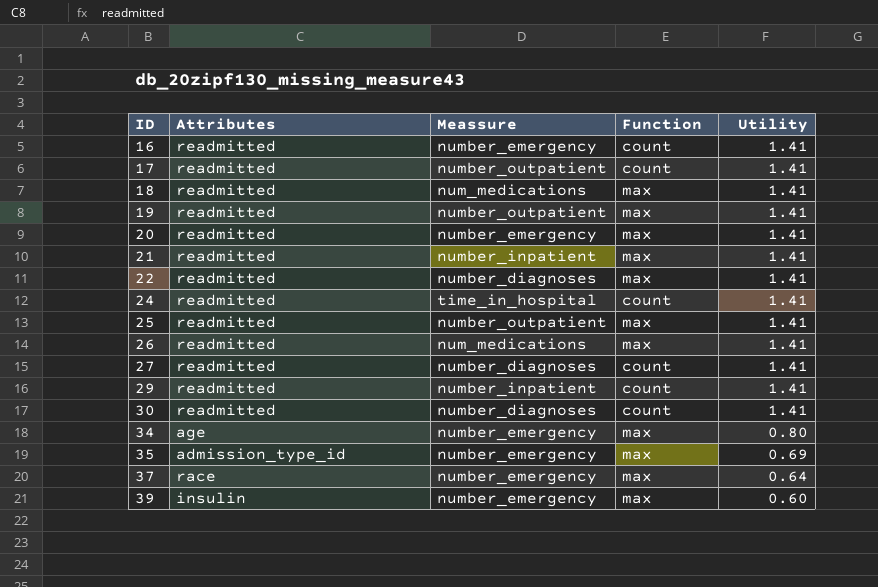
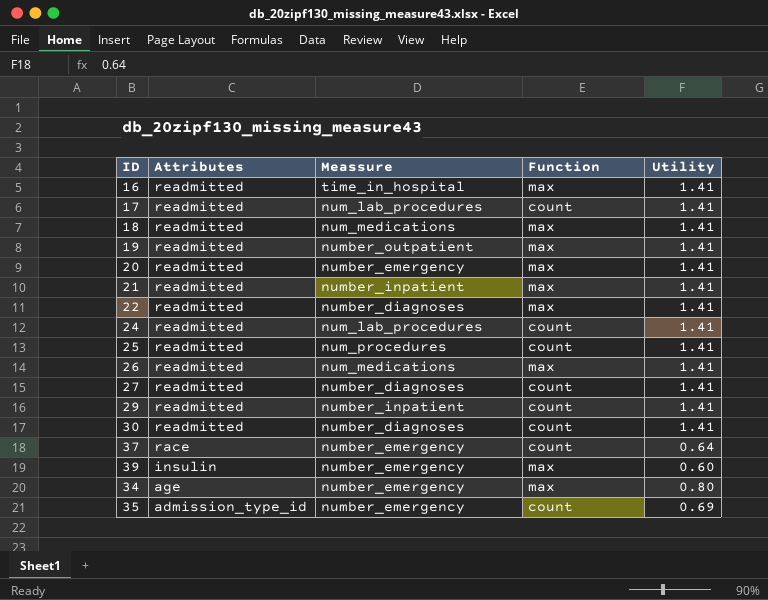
row order: ID ascending -> Attributes descending
16 | Meassure: number_emergency -> time_in_hospital
16 | Function: count -> max
17 | Meassure: number_outpatient -> num_lab_procedures
24 | Meassure: time_in_hospital -> num_lab_procedures
25 | Meassure: number_outpatient -> num_procedures
25 | Function: max -> count
37 | Function: max -> count
35 | Function: max -> count

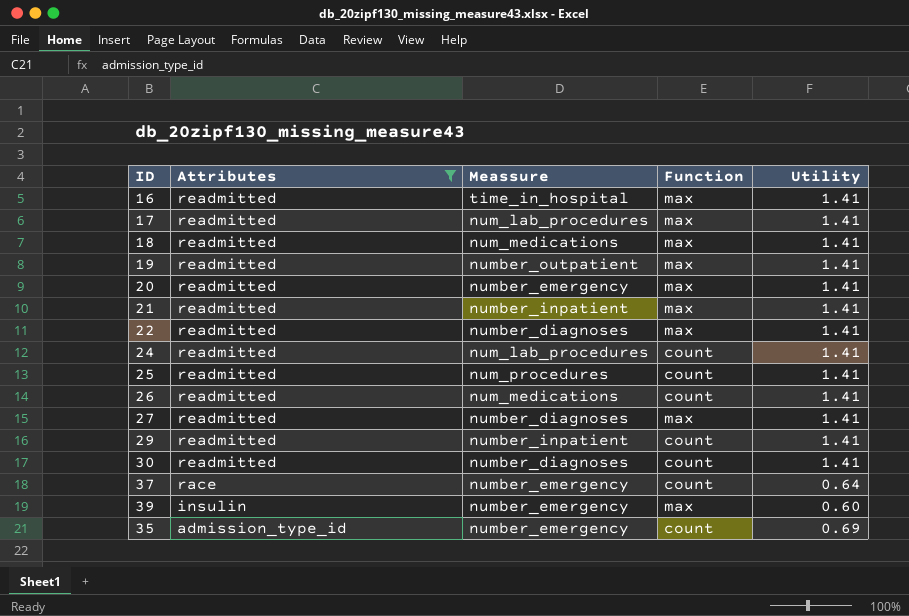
filter: none -> Attributes != age
17 | Function: count -> max
26 | Function: max -> count
27 | Function: count -> max

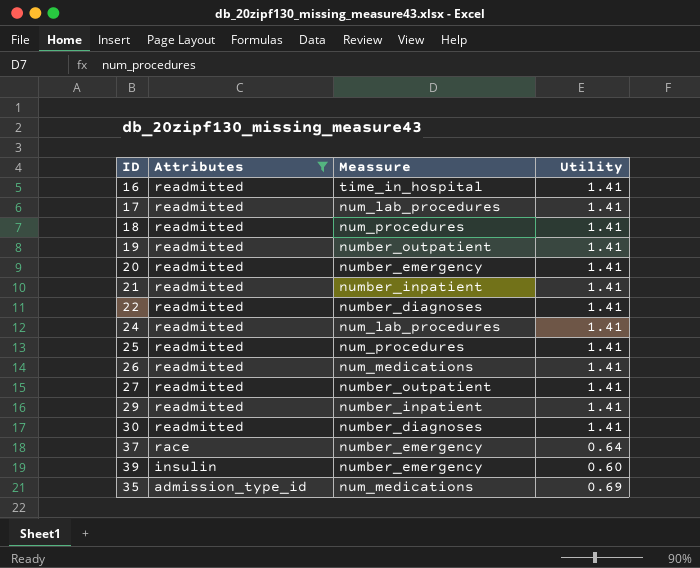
column Function | position: 4 -> none
18 | Meassure: num_medications -> num_procedures
27 | Meassure: number_diagnoses -> number_outpatient
35 | Meassure: number_emergency -> num_medications

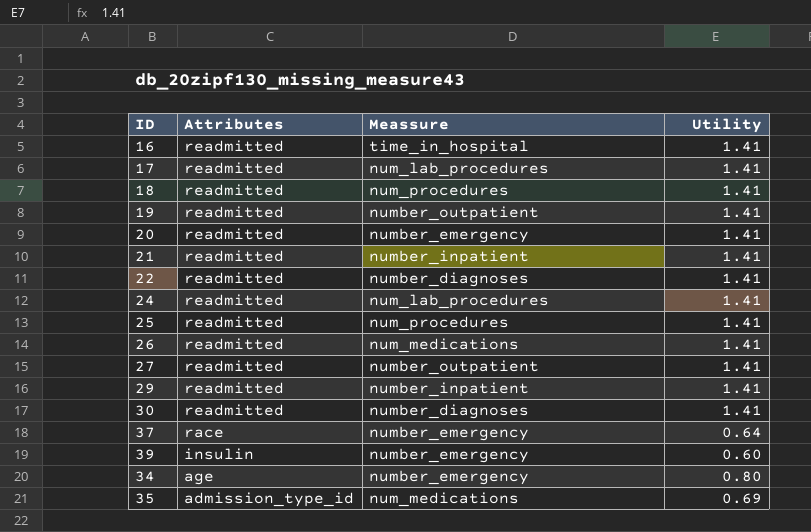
filter: Attributes != age -> none

